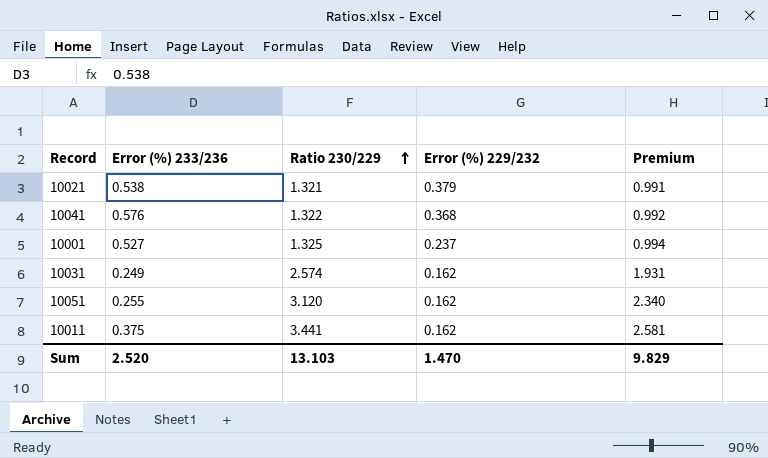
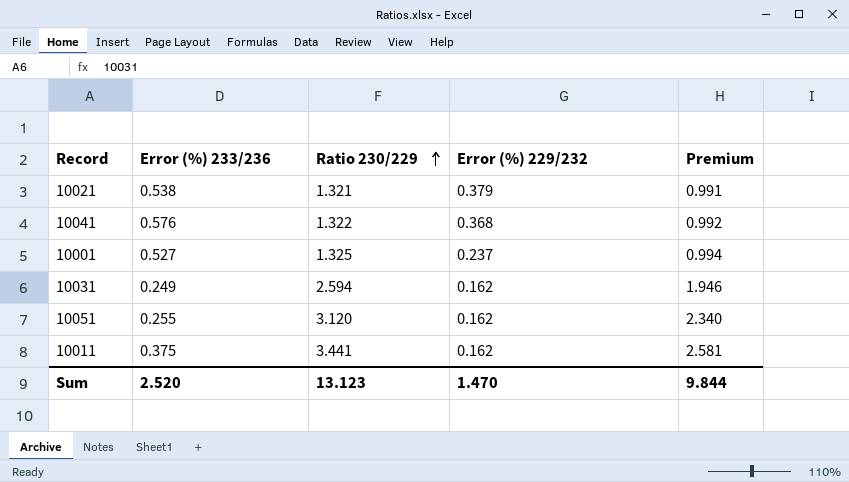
10031 | Ratio 230/229: 2.574 -> 2.594
10031 | Premium: 1.931 -> 1.946
Sum | Ratio 230/229: 13.103 -> 13.123
Sum | Premium: 9.829 -> 9.844

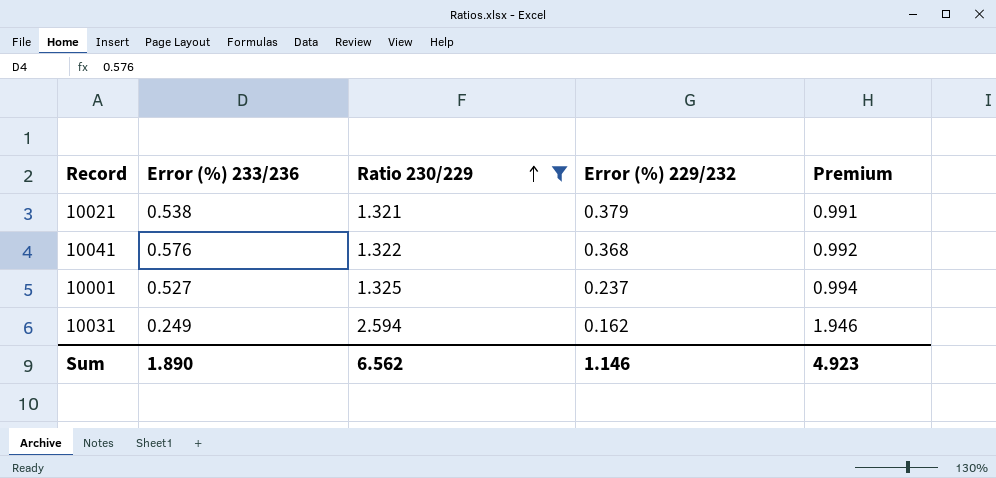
filter: none -> Ratio 230/229 <= 2.594
Sum | Error (%) 233/236: 2.520 -> 1.890
Sum | Ratio 230/229: 13.123 -> 6.562
Sum | Error (%) 229/232: 1.470 -> 1.146
Sum | Premium: 9.844 -> 4.923

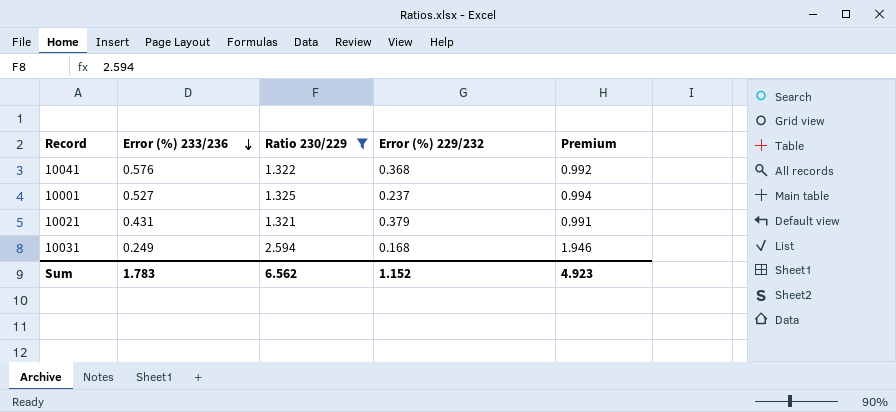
row order: Ratio 230/229 ascending -> Error (%) 233/236 descending
10021 | Error (%) 233/236: 0.538 -> 0.431
10031 | Error (%) 229/232: 0.162 -> 0.168
Sum | Error (%) 233/236: 1.890 -> 1.783
Sum | Error (%) 229/232: 1.146 -> 1.152

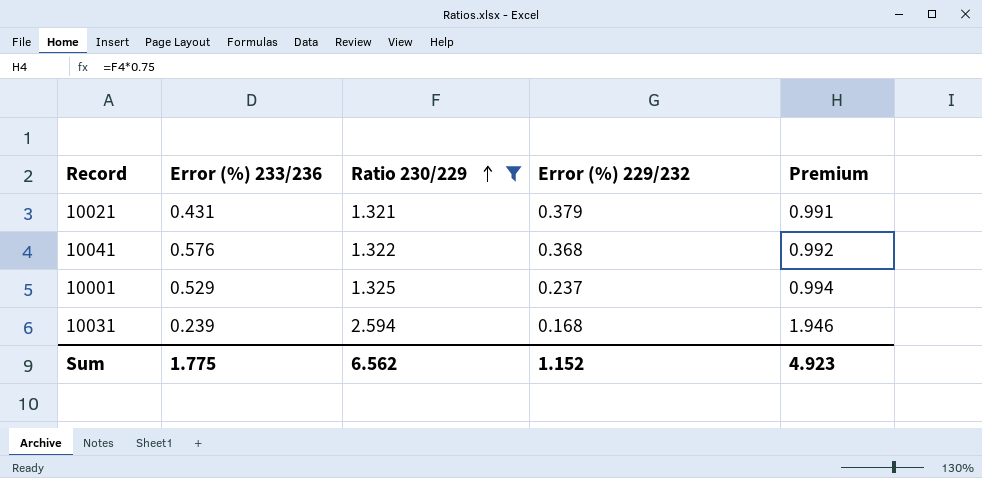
row order: Error (%) 233/236 descending -> Ratio 230/229 ascending
10001 | Error (%) 233/236: 0.527 -> 0.529
10031 | Error (%) 233/236: 0.249 -> 0.239
Sum | Error (%) 233/236: 1.783 -> 1.775

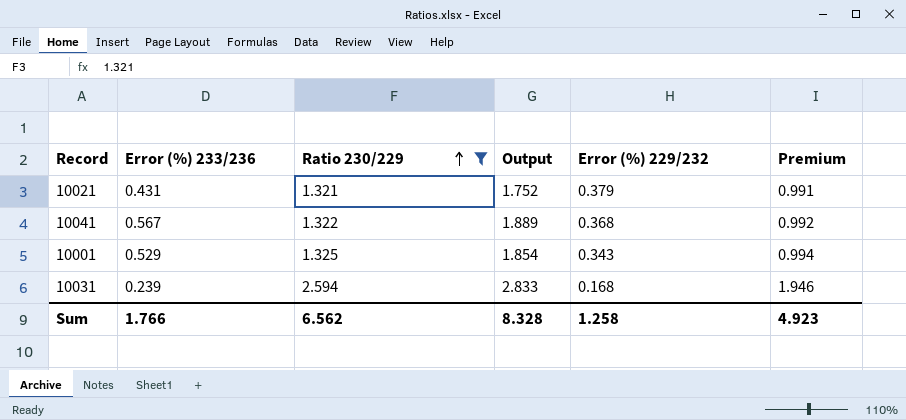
column Output | formula: none -> [Error (%) 233/236] + [Ratio 230/229]
10041 | Error (%) 233/236: 0.576 -> 0.567
10001 | Error (%) 229/232: 0.237 -> 0.343
Sum | Error (%) 233/236: 1.775 -> 1.766
Sum | Error (%) 229/232: 1.152 -> 1.258

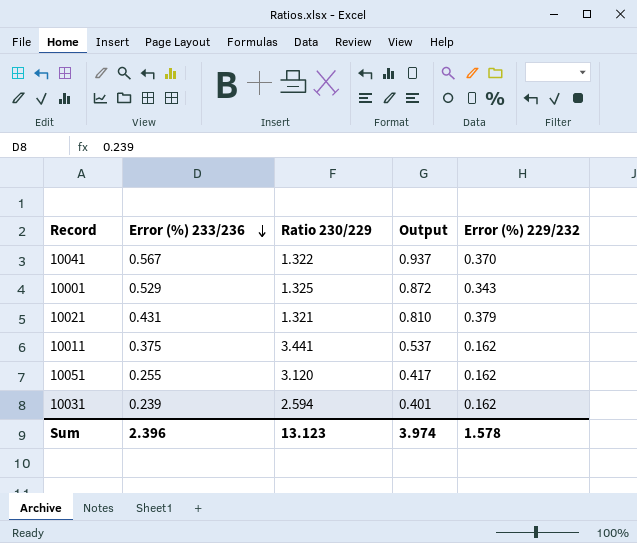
filter: Ratio 230/229 <= 2.594 -> none
row order: Ratio 230/229 ascending -> Error (%) 233/236 descending
column Premium | formula: [Ratio 230/229] * 0.75 -> none
column Output | formula: [Error (%) 233/236] + [Ratio 230/229] -> [Error (%) 233/236] + [Error (%) 229/232]
10041 | Error (%) 229/232: 0.368 -> 0.370
10031 | Error (%) 229/232: 0.168 -> 0.162
Sum | Error (%) 233/236: 1.766 -> 2.396
Sum | Ratio 230/229: 6.562 -> 13.123
Sum | Output: 8.328 -> 3.974
Sum | Error (%) 229/232: 1.258 -> 1.578

